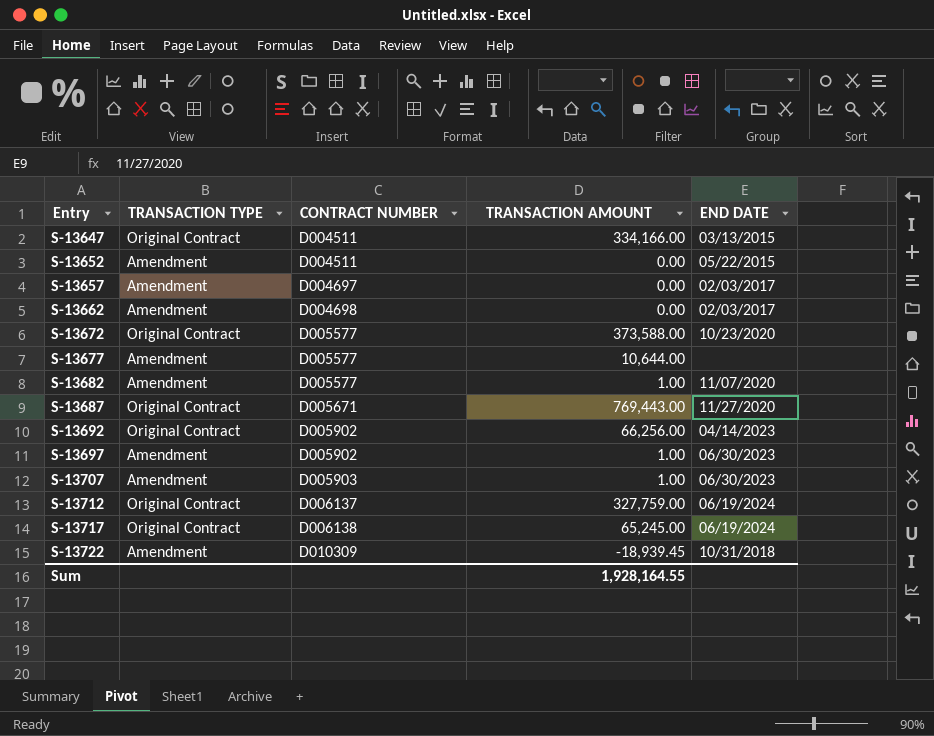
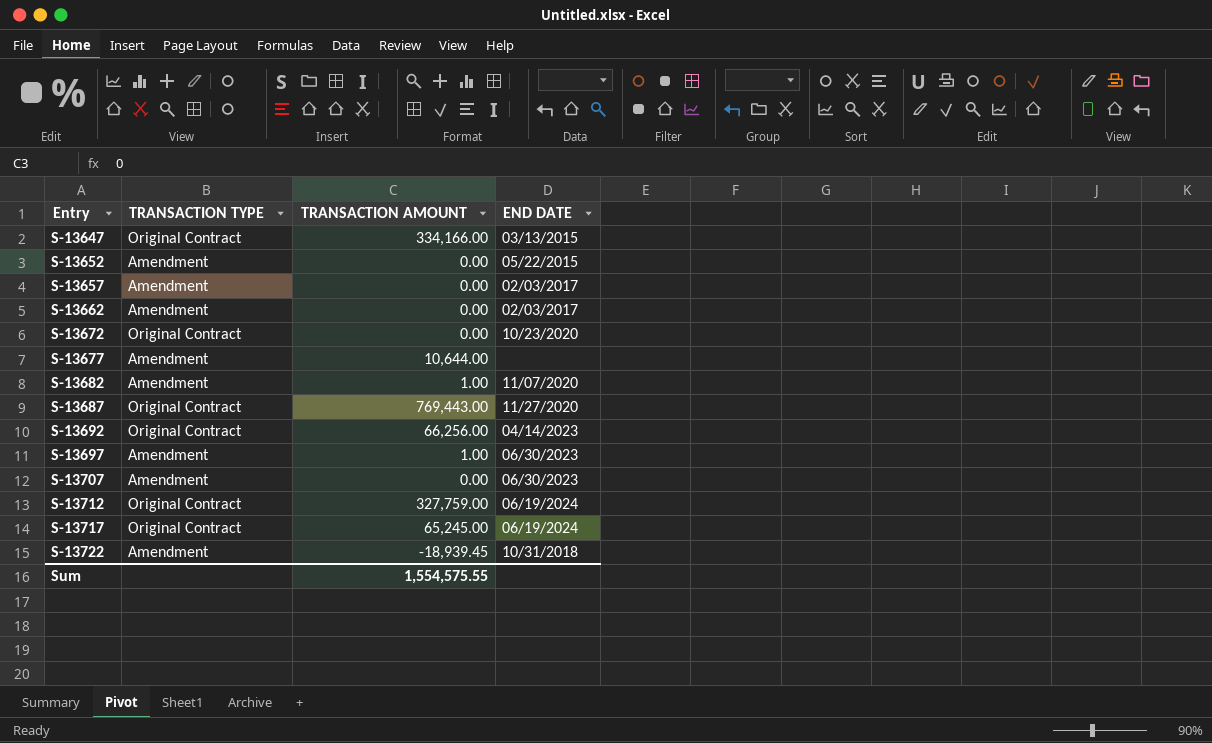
column CONTRACT NUMBER | position: 3 -> none
S-13672 | TRANSACTION AMOUNT: 373,588.00 -> 0.00
S-13707 | TRANSACTION AMOUNT: 1.00 -> 0.00
Sum | TRANSACTION AMOUNT: 1,928,164.55 -> 1,554,575.55

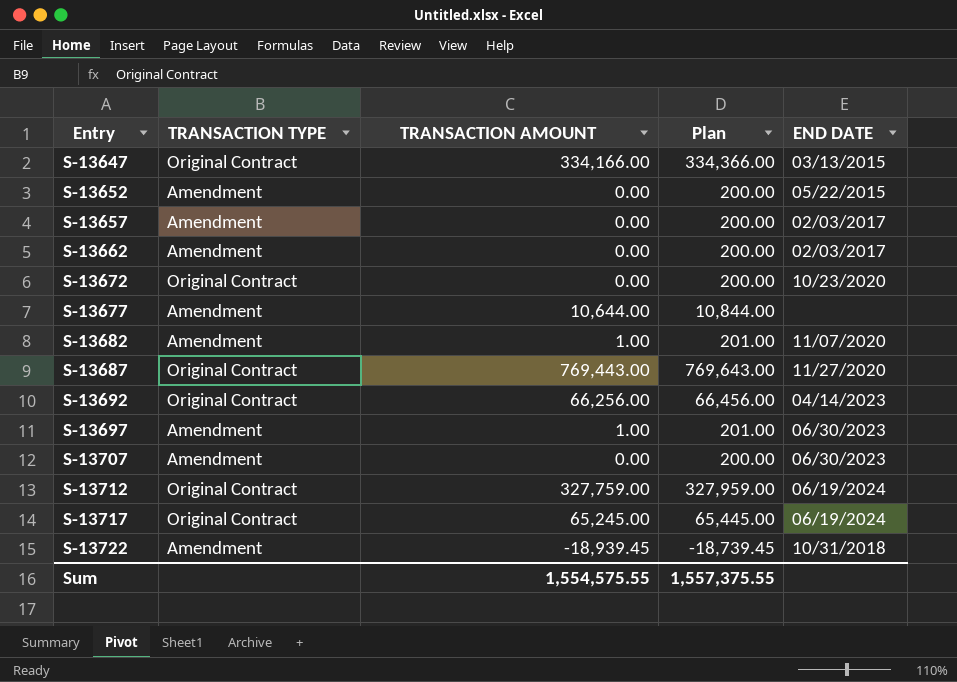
column Plan | formula: none -> [TRANSACTION AMOUNT] + 200

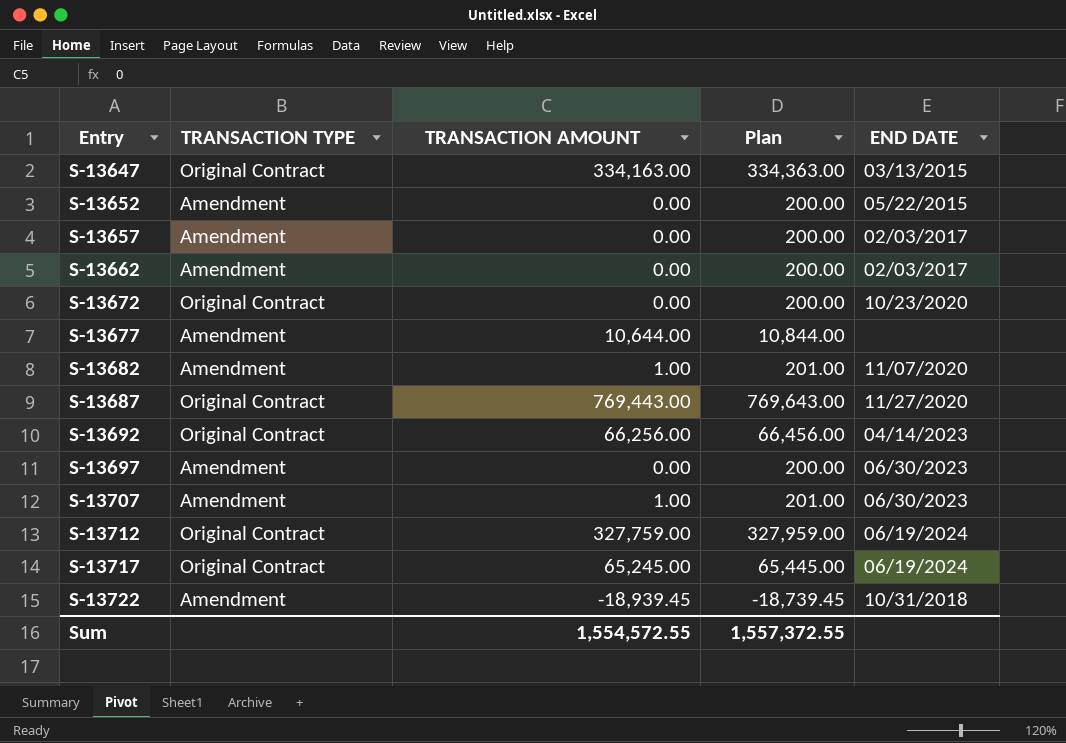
S-13647 | TRANSACTION AMOUNT: 334,166.00 -> 334,163.00
S-13647 | Plan: 334,366.00 -> 334,363.00
S-13697 | TRANSACTION AMOUNT: 1.00 -> 0.00
S-13697 | Plan: 201.00 -> 200.00
S-13707 | TRANSACTION AMOUNT: 0.00 -> 1.00
S-13707 | Plan: 200.00 -> 201.00
Sum | TRANSACTION AMOUNT: 1,554,575.55 -> 1,554,572.55
Sum | Plan: 1,557,375.55 -> 1,557,372.55

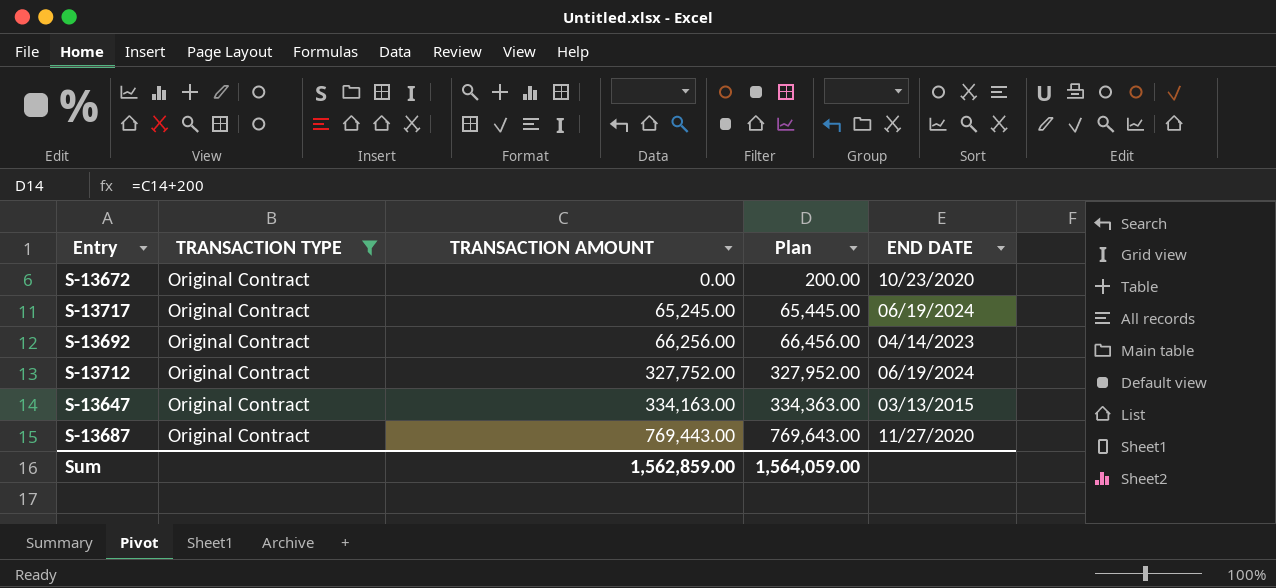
filter: none -> TRANSACTION TYPE = Original Contract
row order: Entry ascending -> TRANSACTION AMOUNT ascending
S-13712 | TRANSACTION AMOUNT: 327,759.00 -> 327,752.00
S-13712 | Plan: 327,959.00 -> 327,952.00
Sum | TRANSACTION AMOUNT: 1,554,572.55 -> 1,562,859.00
Sum | Plan: 1,557,372.55 -> 1,564,059.00

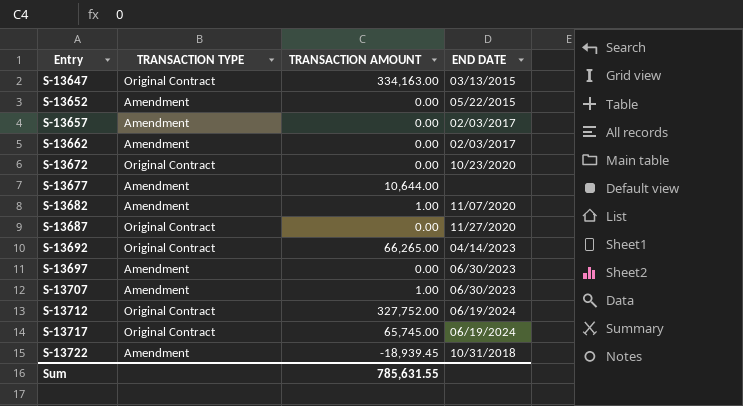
filter: TRANSACTION TYPE = Original Contract -> none
row order: TRANSACTION AMOUNT ascending -> Entry ascending
column Plan | formula: [TRANSACTION AMOUNT] + 200 -> none
S-13687 | TRANSACTION AMOUNT: 769,443.00 -> 0.00
S-13692 | TRANSACTION AMOUNT: 66,256.00 -> 66,265.00
S-13717 | TRANSACTION AMOUNT: 65,245.00 -> 65,745.00
Sum | TRANSACTION AMOUNT: 1,562,859.00 -> 785,631.55

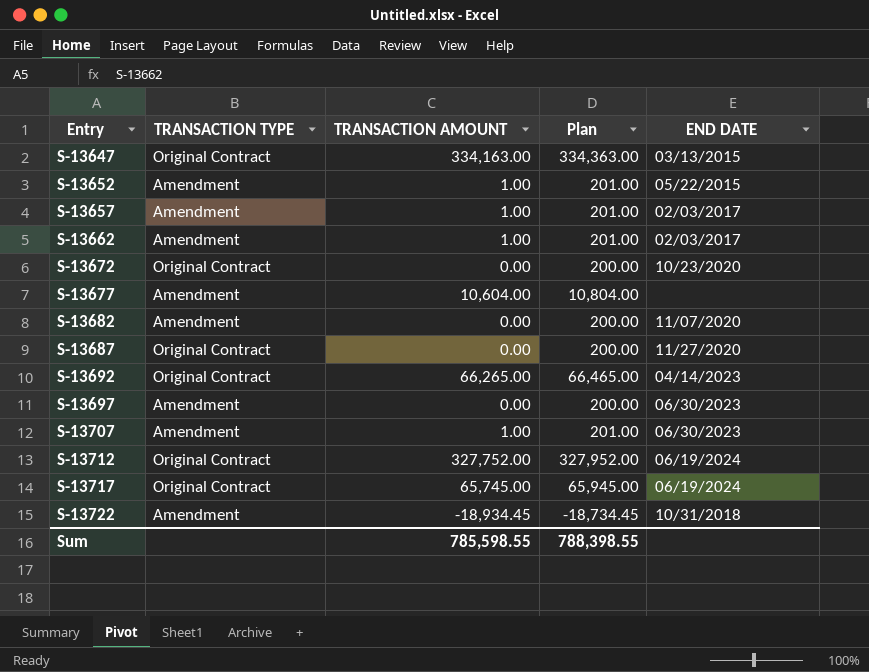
column Plan | formula: none -> [TRANSACTION AMOUNT] + 200
S-13652 | TRANSACTION AMOUNT: 0.00 -> 1.00
S-13657 | TRANSACTION AMOUNT: 0.00 -> 1.00
S-13662 | TRANSACTION AMOUNT: 0.00 -> 1.00
S-13677 | TRANSACTION AMOUNT: 10,644.00 -> 10,604.00
S-13682 | TRANSACTION AMOUNT: 1.00 -> 0.00
S-13722 | TRANSACTION AMOUNT: -18,939.45 -> -18,934.45
Sum | TRANSACTION AMOUNT: 785,631.55 -> 785,598.55

